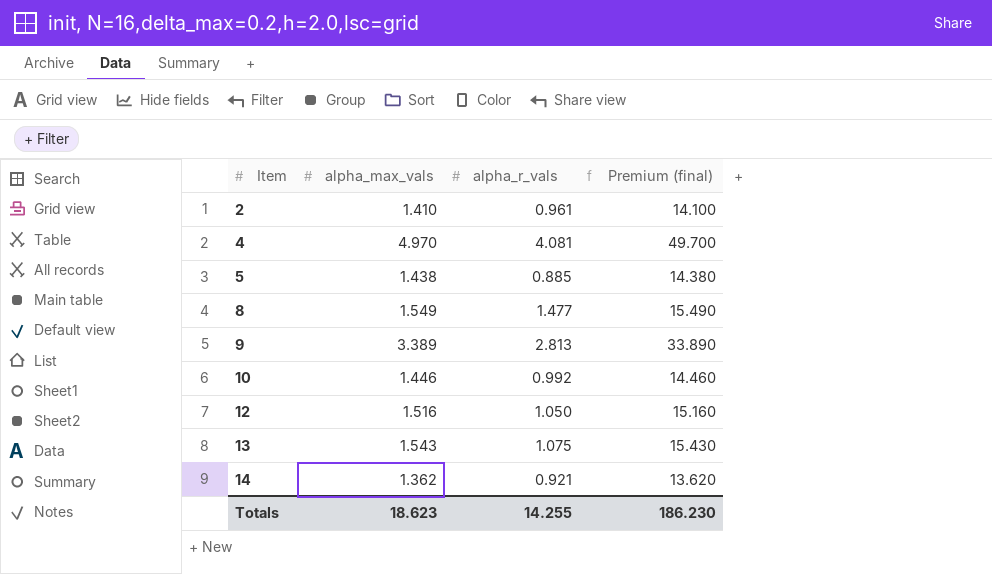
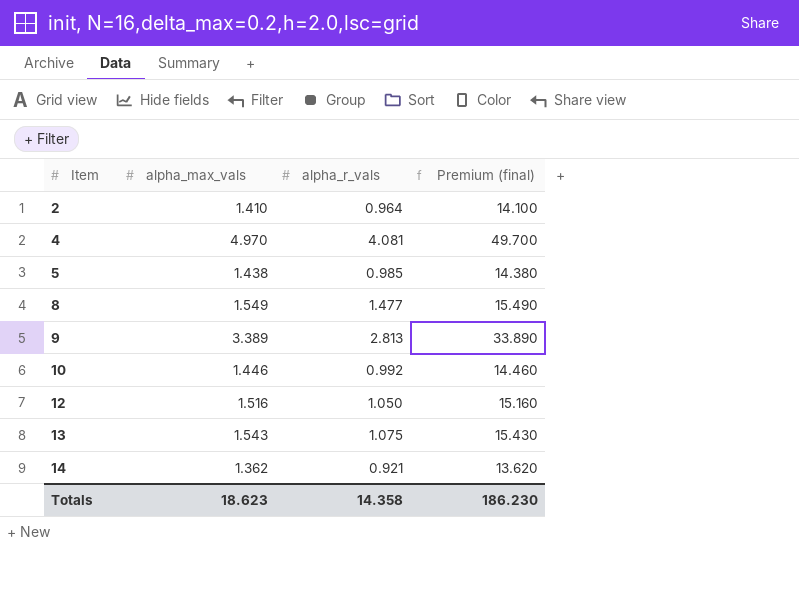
2 | alpha_r_vals: 0.961 -> 0.964
5 | alpha_r_vals: 0.885 -> 0.985
Totals | alpha_r_vals: 14.255 -> 14.358

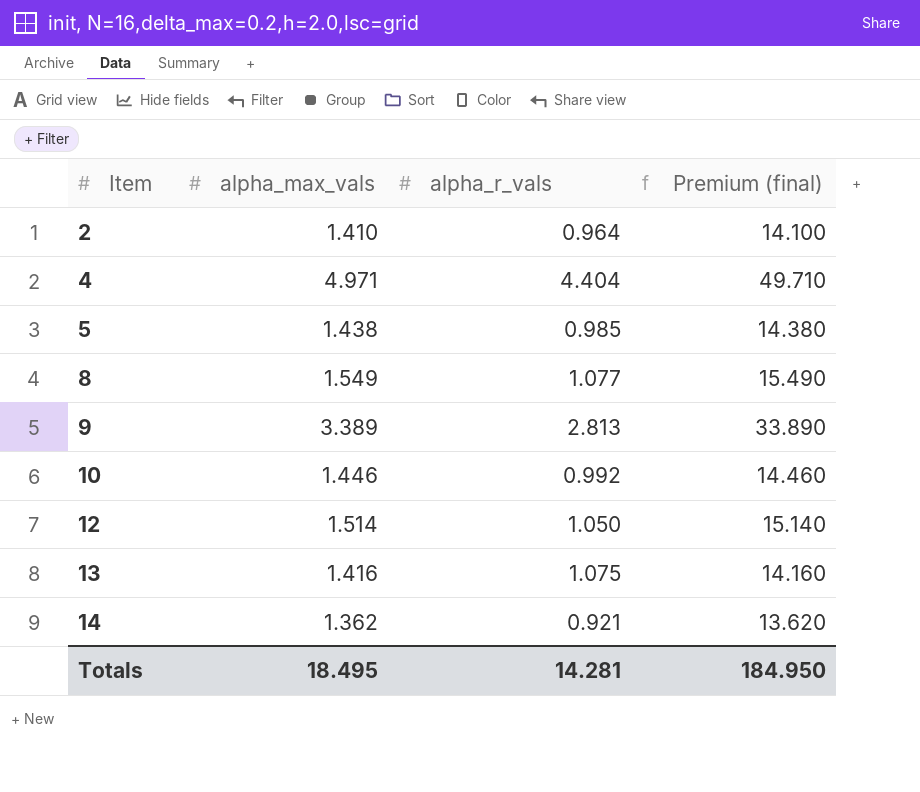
4 | alpha_max_vals: 4.970 -> 4.971
4 | alpha_r_vals: 4.081 -> 4.404
4 | Premium (final): 49.700 -> 49.710
8 | alpha_r_vals: 1.477 -> 1.077
12 | alpha_max_vals: 1.516 -> 1.514
12 | Premium (final): 15.160 -> 15.140
13 | alpha_max_vals: 1.543 -> 1.416
13 | Premium (final): 15.430 -> 14.160
Totals | alpha_max_vals: 18.623 -> 18.495
Totals | alpha_r_vals: 14.358 -> 14.281
Totals | Premium (final): 186.230 -> 184.950

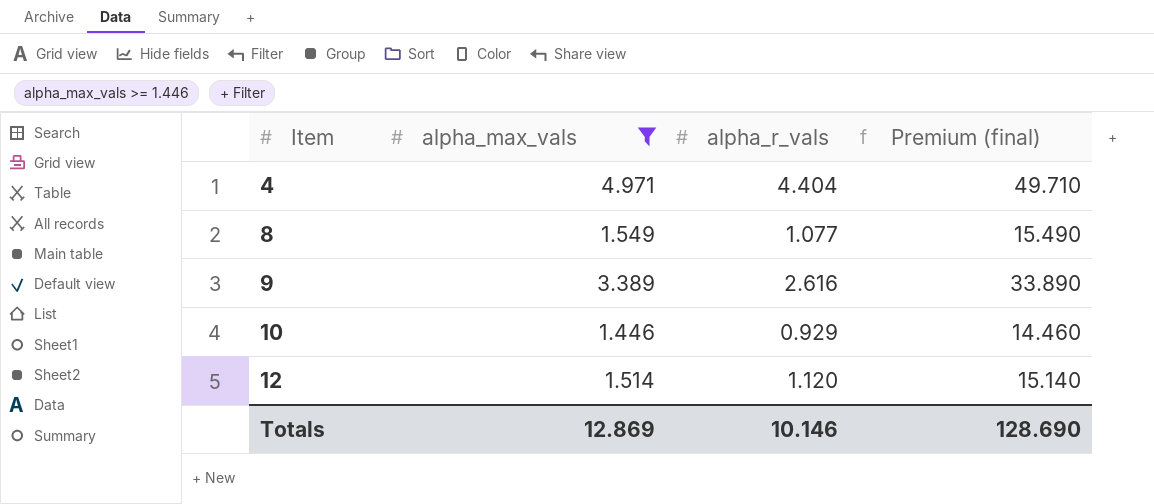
filter: none -> alpha_max_vals >= 1.446
9 | alpha_r_vals: 2.813 -> 2.616
10 | alpha_r_vals: 0.992 -> 0.929
12 | alpha_r_vals: 1.050 -> 1.120
Totals | alpha_max_vals: 18.495 -> 12.869
Totals | alpha_r_vals: 14.281 -> 10.146
Totals | Premium (final): 184.950 -> 128.690

